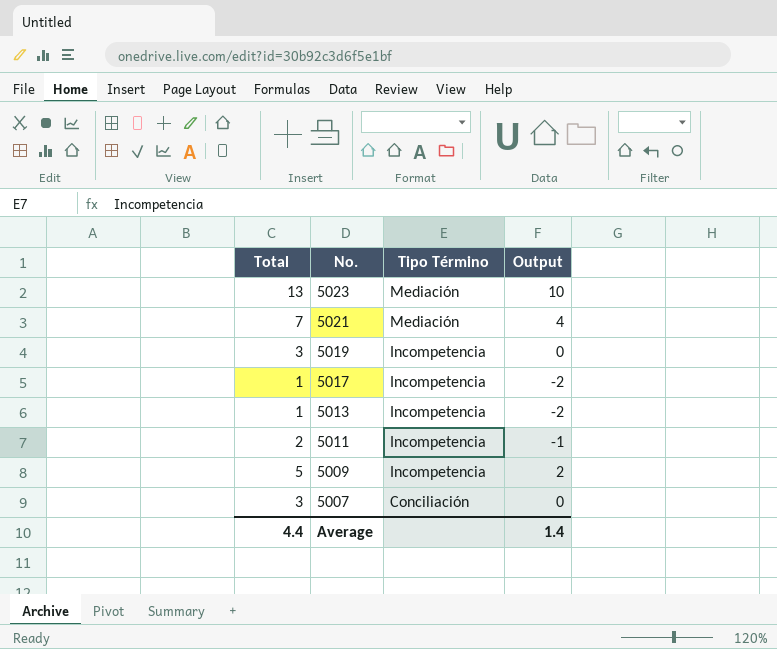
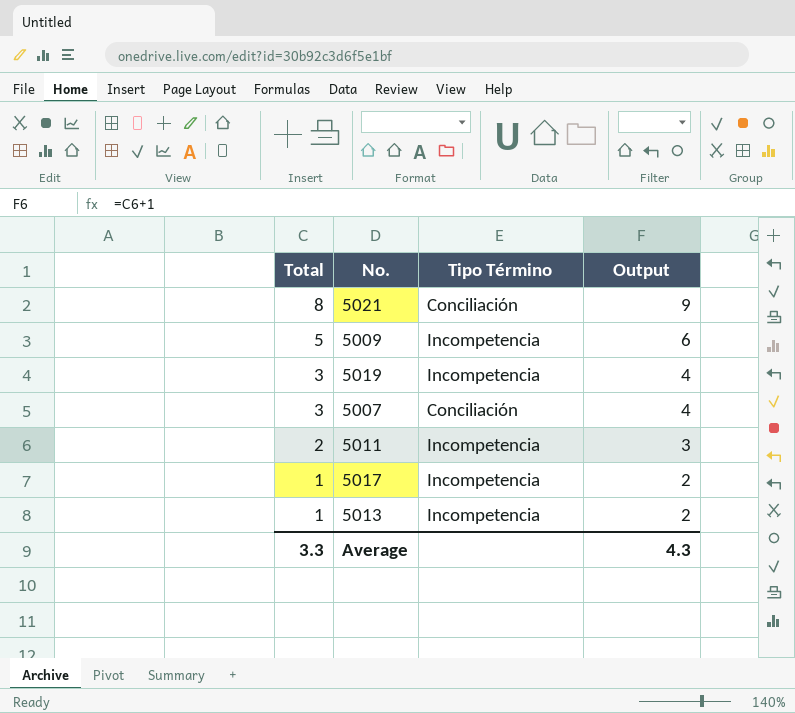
row order: No. descending -> Total descending
column Output | formula: [Total] - 3 -> [Total] + 1
row 5023: 13 | Mediación | 10 -> none
5021 | Total: 7 -> 8
5021 | Tipo Término: Mediación -> Conciliación
Average | Total: 4.4 -> 3.3
Average | Output: 1.4 -> 4.3

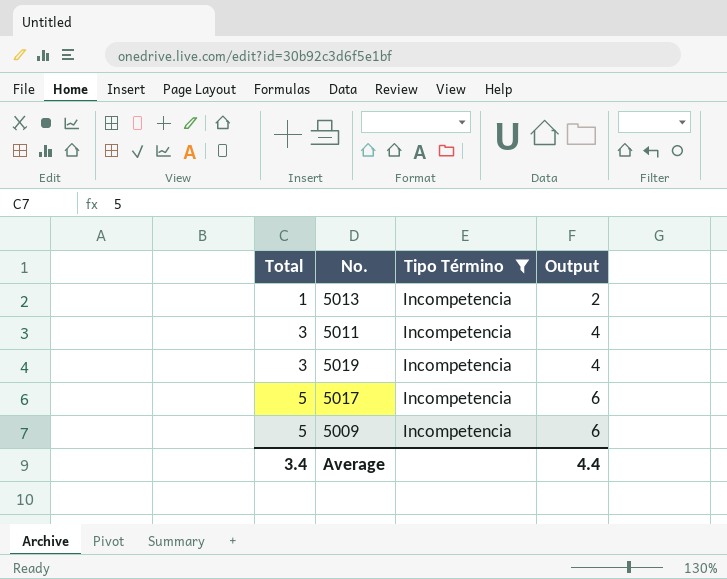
filter: none -> Tipo Término = Incompetencia
row order: Total descending -> Total ascending
5011 | Total: 2 -> 3
5011 | Output: 3 -> 4
5017 | Total: 1 -> 5
5017 | Output: 2 -> 6
Average | Total: 3.3 -> 3.4
Average | Output: 4.3 -> 4.4

